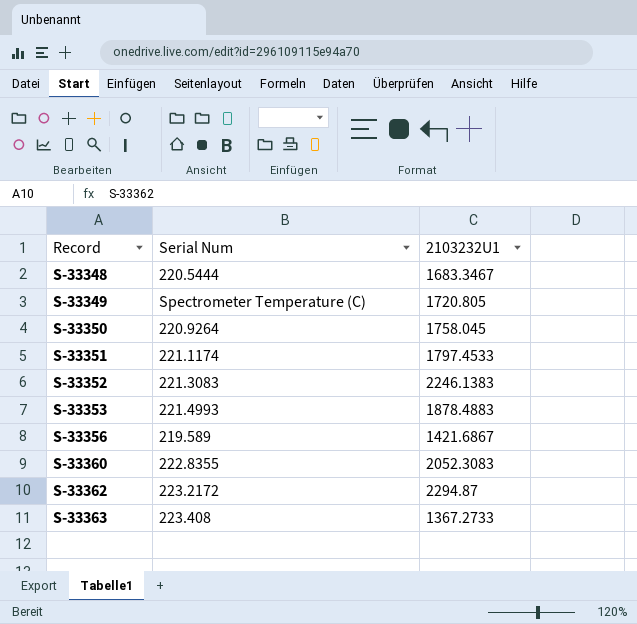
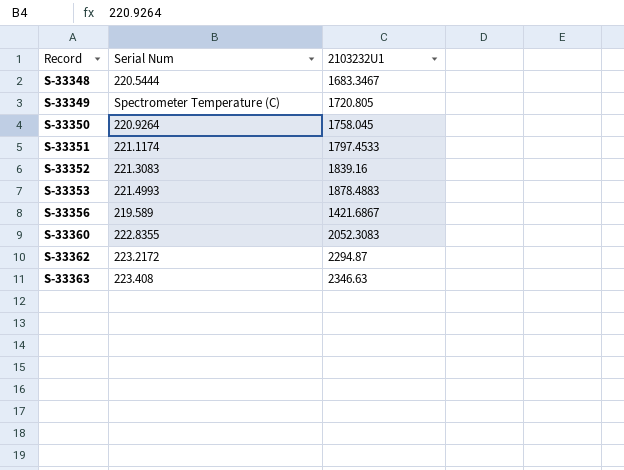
S-33352 | 2103232U1: 2246.1383 -> 1839.16
S-33363 | 2103232U1: 1367.2733 -> 2346.63

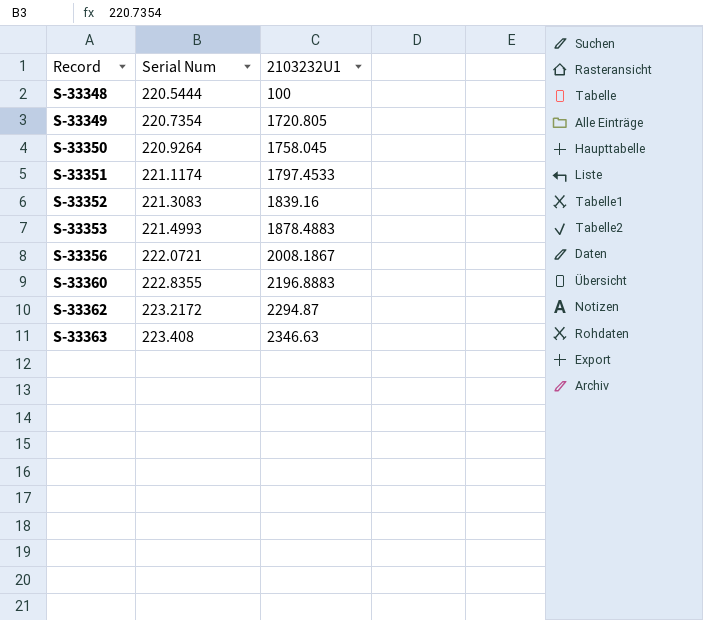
S-33348 | 2103232U1: 1683.3467 -> 100
S-33349 | Serial Num: Spectrometer Temperature (C) -> 220.7354
S-33356 | Serial Num: 219.589 -> 222.0721
S-33356 | 2103232U1: 1421.6867 -> 2008.1867
S-33360 | 2103232U1: 2052.3083 -> 2196.8883

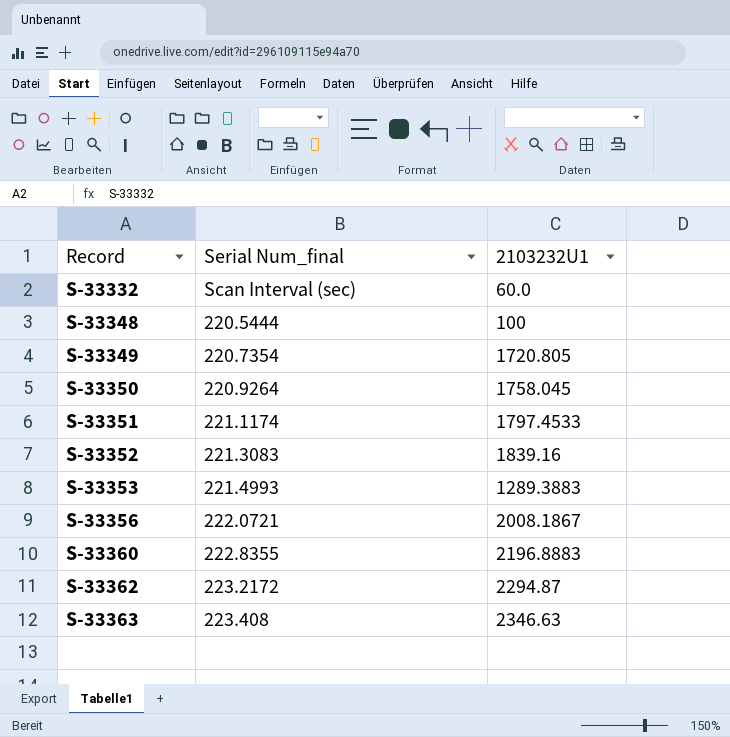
column name: Serial Num -> Serial Num_final
row S-33332: none -> Scan Interval (sec) | 60.0
S-33353 | 2103232U1: 1878.4883 -> 1289.3883

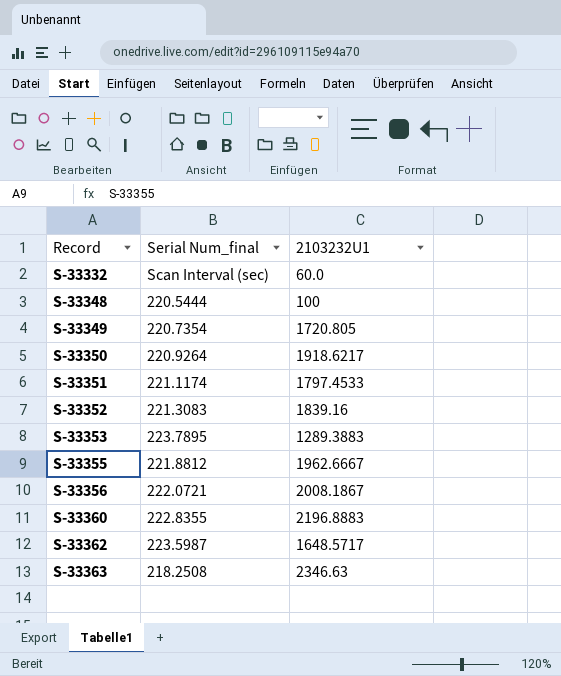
S-33350 | 2103232U1: 1758.045 -> 1918.6217
S-33353 | Serial Num_final: 221.4993 -> 223.7895
row S-33355: none -> 221.8812 | 1962.6667
S-33362 | Serial Num_final: 223.2172 -> 223.5987
S-33362 | 2103232U1: 2294.87 -> 1648.5717
S-33363 | Serial Num_final: 223.408 -> 218.2508

